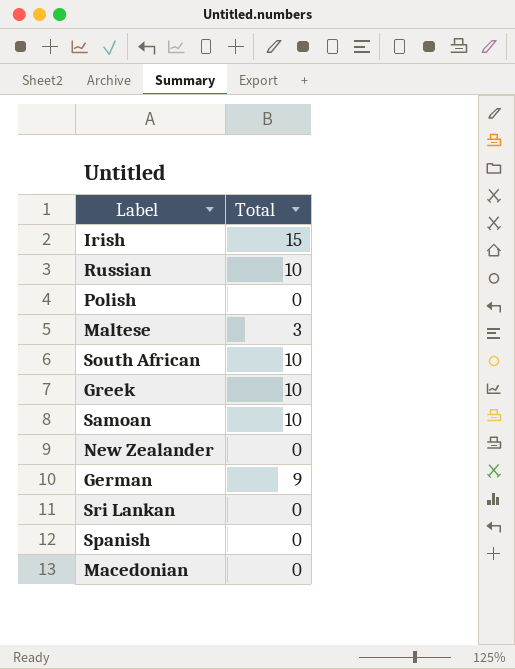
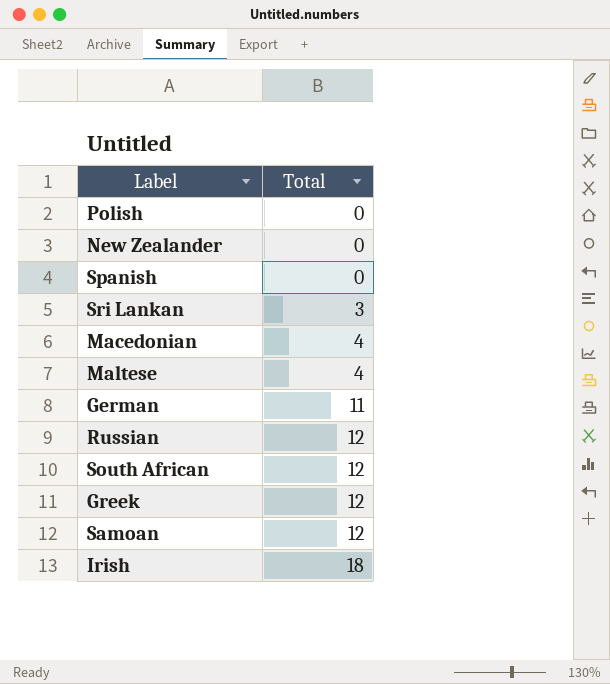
row order: none -> Total ascending
Sri Lankan | Total: 0 -> 3
Macedonian | Total: 0 -> 4
Maltese | Total: 3 -> 4
German | Total: 9 -> 11
Russian | Total: 10 -> 12
South African | Total: 10 -> 12
Greek | Total: 10 -> 12
Samoan | Total: 10 -> 12
Irish | Total: 15 -> 18

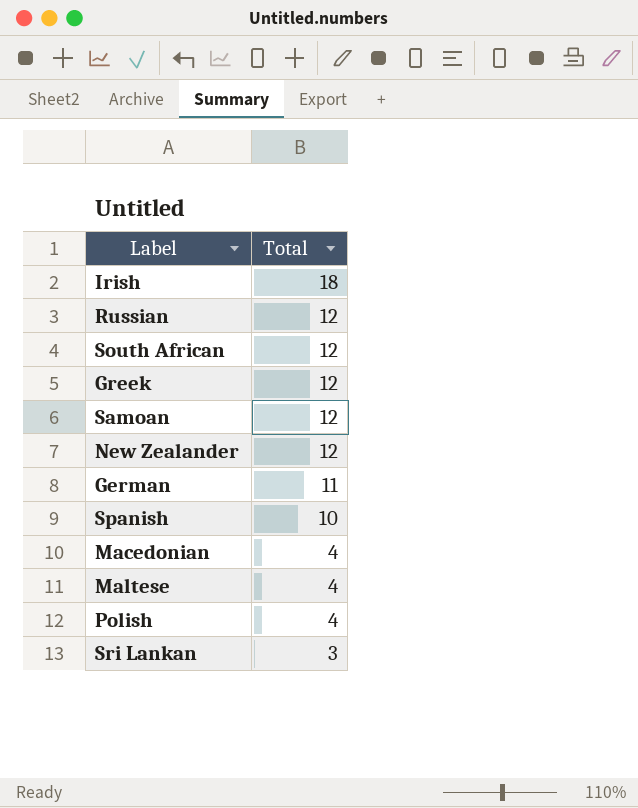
row order: Total ascending -> Total descending
New Zealander | Total: 0 -> 12
Spanish | Total: 0 -> 10
Polish | Total: 0 -> 4

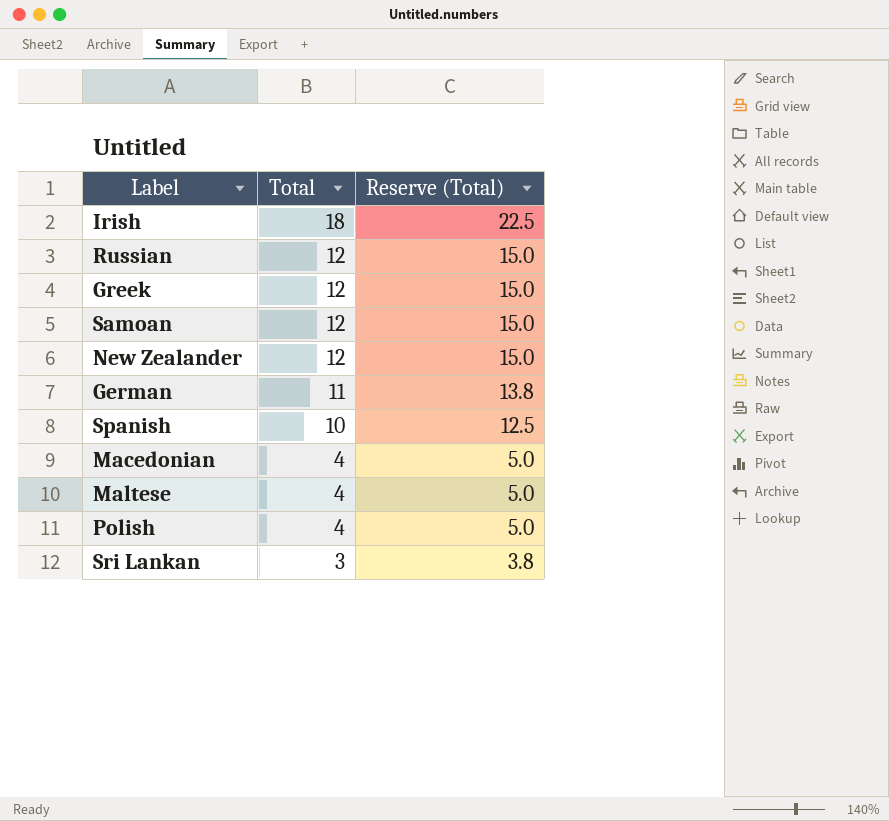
column Reserve (Total) | formula: none -> [Total] * 1.25
row South African: 12 -> none

